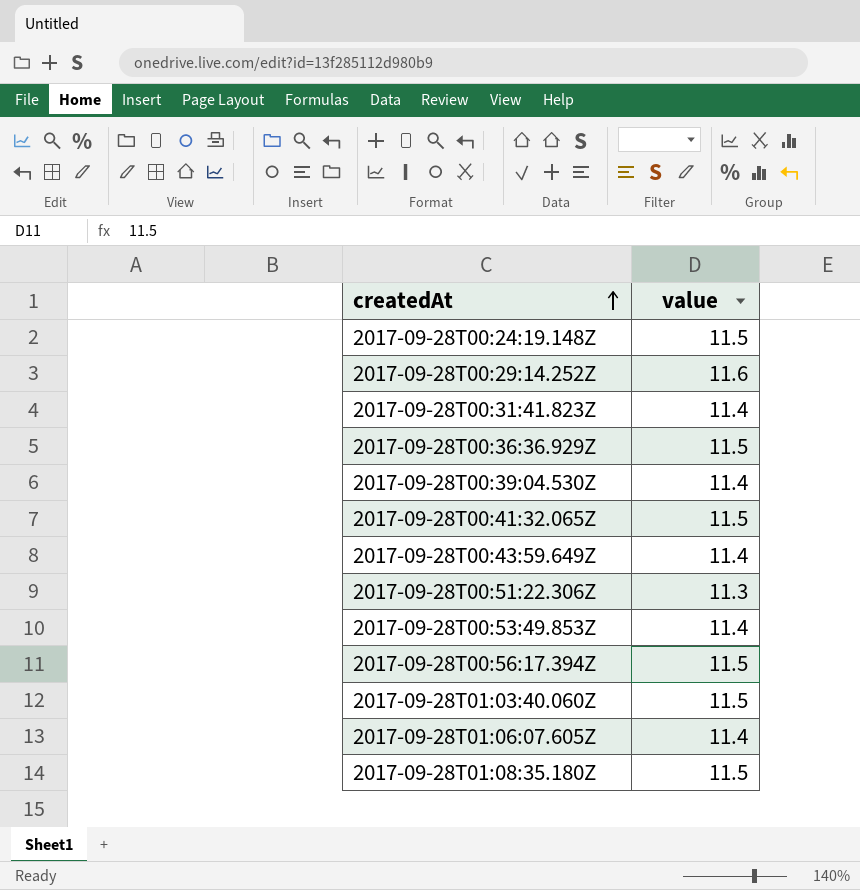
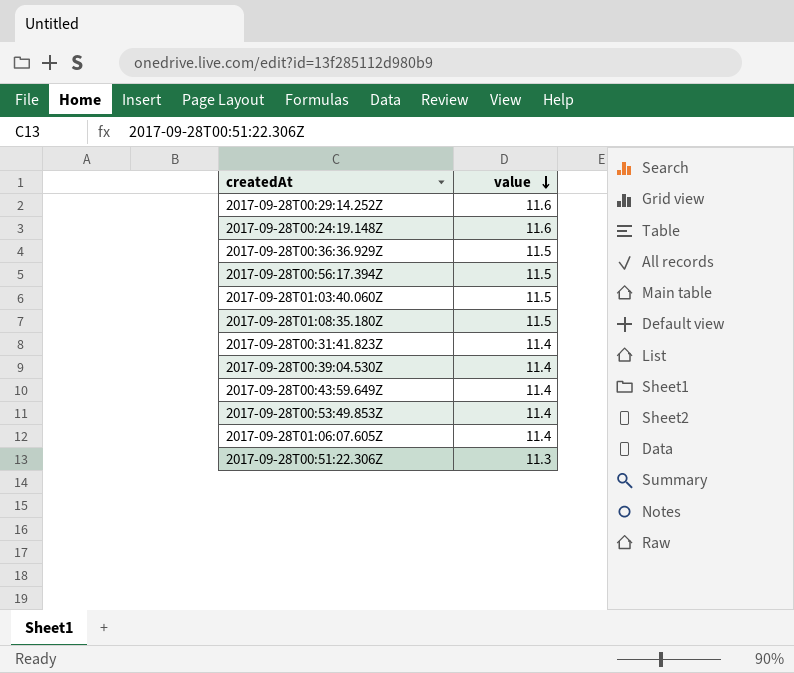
row order: createdAt ascending -> value descending
row 2017-09-28T00:41:32.065Z: 11.5 -> none
2017-09-28T00:24:19.148Z | value: 11.5 -> 11.6

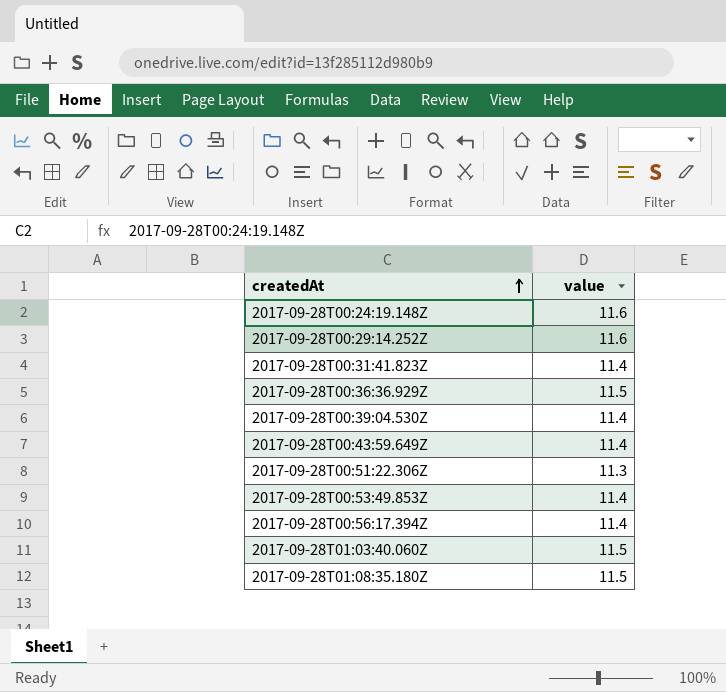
row order: value descending -> createdAt ascending
row 2017-09-28T01:06:07.605Z: 11.4 -> none
2017-09-28T00:56:17.394Z | value: 11.5 -> 11.4

